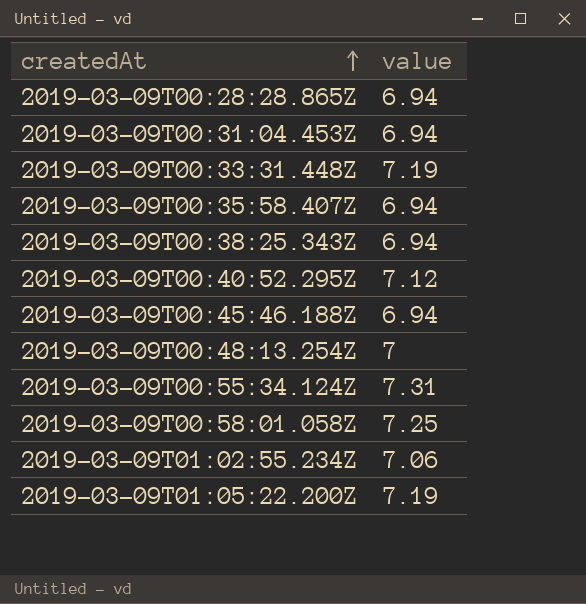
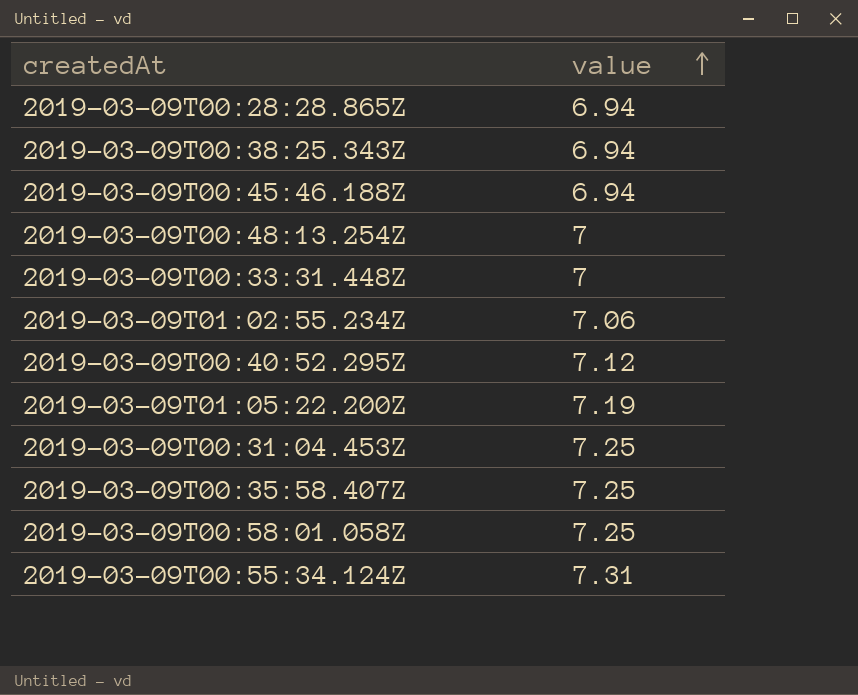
row order: createdAt ascending -> value ascending
2019-03-09T00:33:31.448Z | value: 7.19 -> 7
2019-03-09T00:31:04.453Z | value: 6.94 -> 7.25
2019-03-09T00:35:58.407Z | value: 6.94 -> 7.25

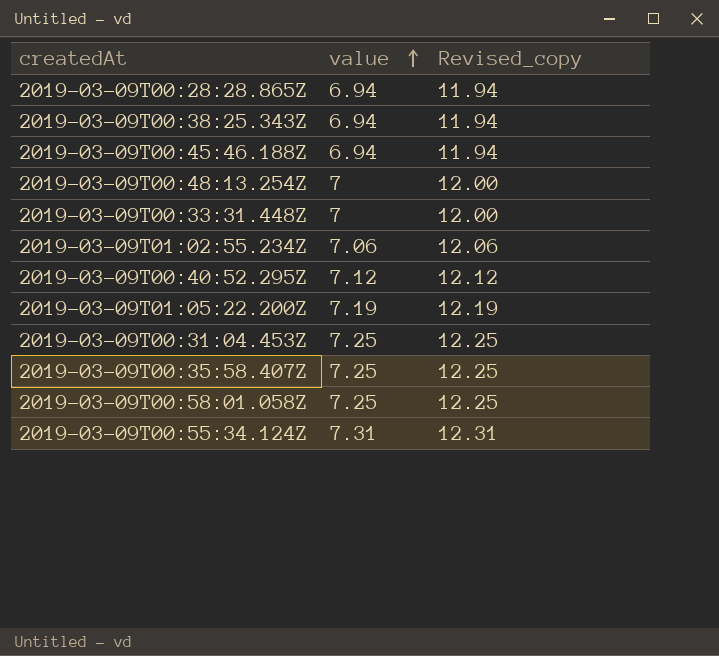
column Revised_copy | formula: none -> [value] + 5

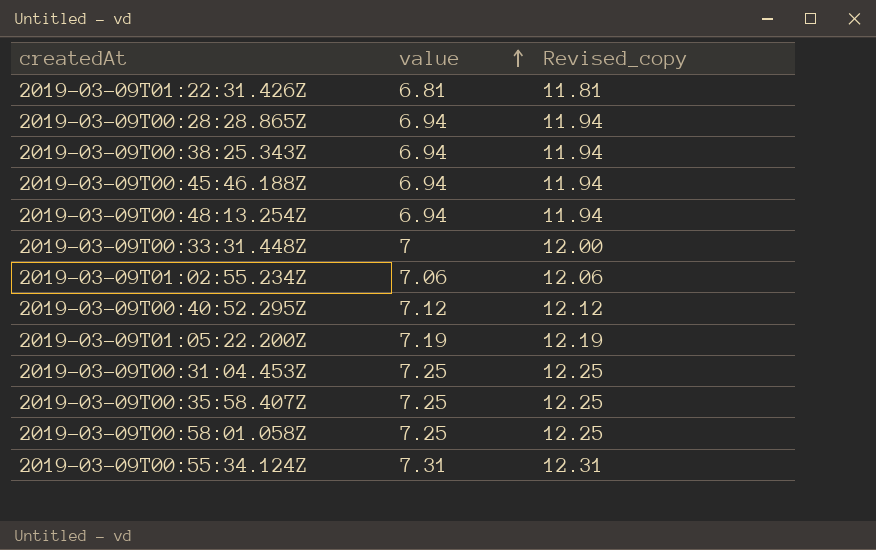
row 2019-03-09T01:22:31.426Z: none -> 6.81 | 11.81
2019-03-09T00:48:13.254Z | value: 7 -> 6.94
2019-03-09T00:48:13.254Z | Revised_copy: 12.00 -> 11.94

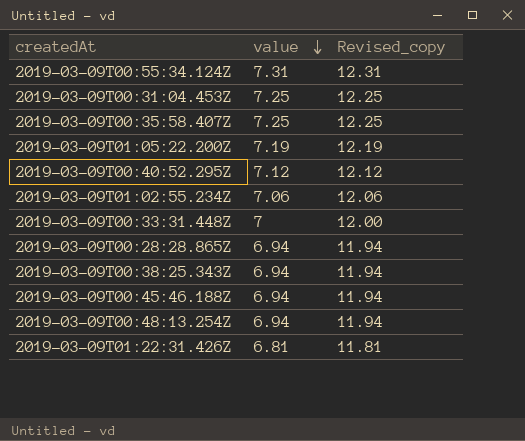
row order: value ascending -> value descending
row 2019-03-09T00:58:01.058Z: 7.25 | 12.25 -> none

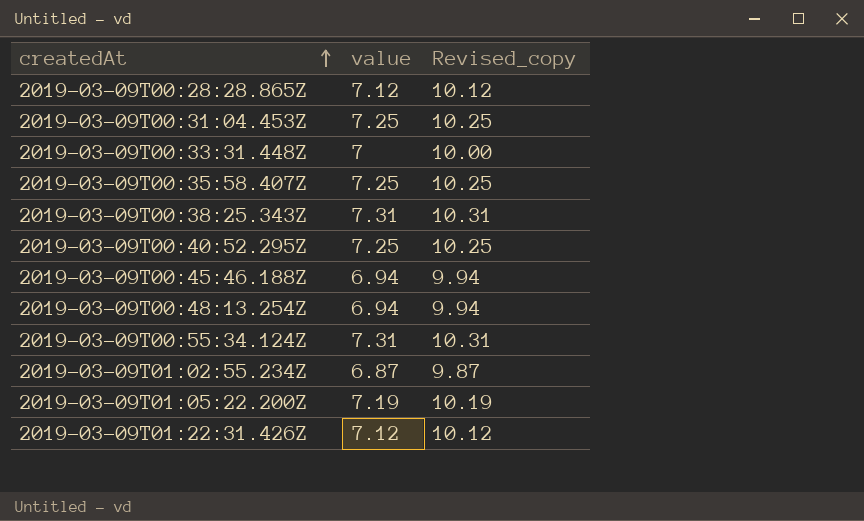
row order: value descending -> createdAt ascending
column Revised_copy | formula: [value] + 5 -> [value] + 3
2019-03-09T00:28:28.865Z | value: 6.94 -> 7.12
2019-03-09T00:38:25.343Z | value: 6.94 -> 7.31
2019-03-09T00:40:52.295Z | value: 7.12 -> 7.25
2019-03-09T01:02:55.234Z | value: 7.06 -> 6.87
2019-03-09T01:22:31.426Z | value: 6.81 -> 7.12

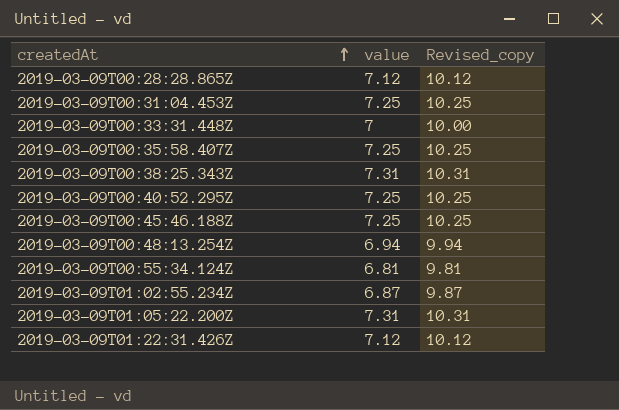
2019-03-09T00:45:46.188Z | value: 6.94 -> 7.25
2019-03-09T00:45:46.188Z | Revised_copy: 9.94 -> 10.25
2019-03-09T00:55:34.124Z | value: 7.31 -> 6.81
2019-03-09T00:55:34.124Z | Revised_copy: 10.31 -> 9.81
2019-03-09T01:05:22.200Z | value: 7.19 -> 7.31
2019-03-09T01:05:22.200Z | Revised_copy: 10.19 -> 10.31

